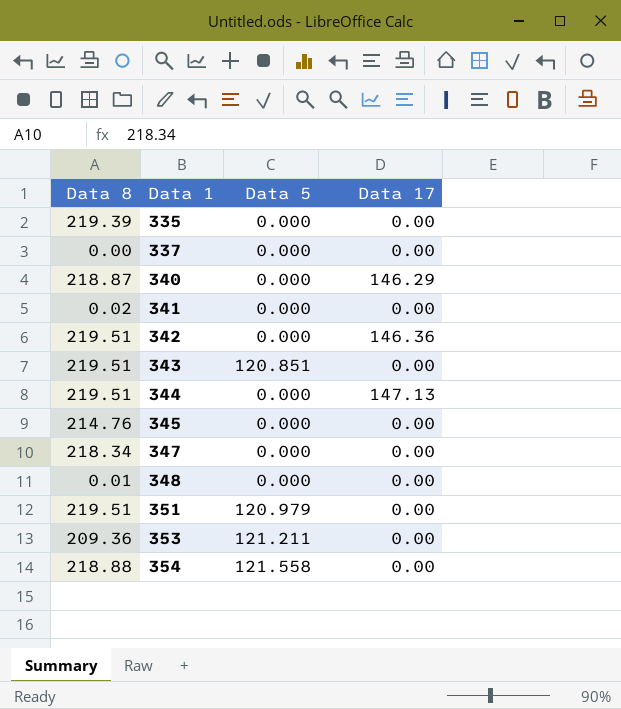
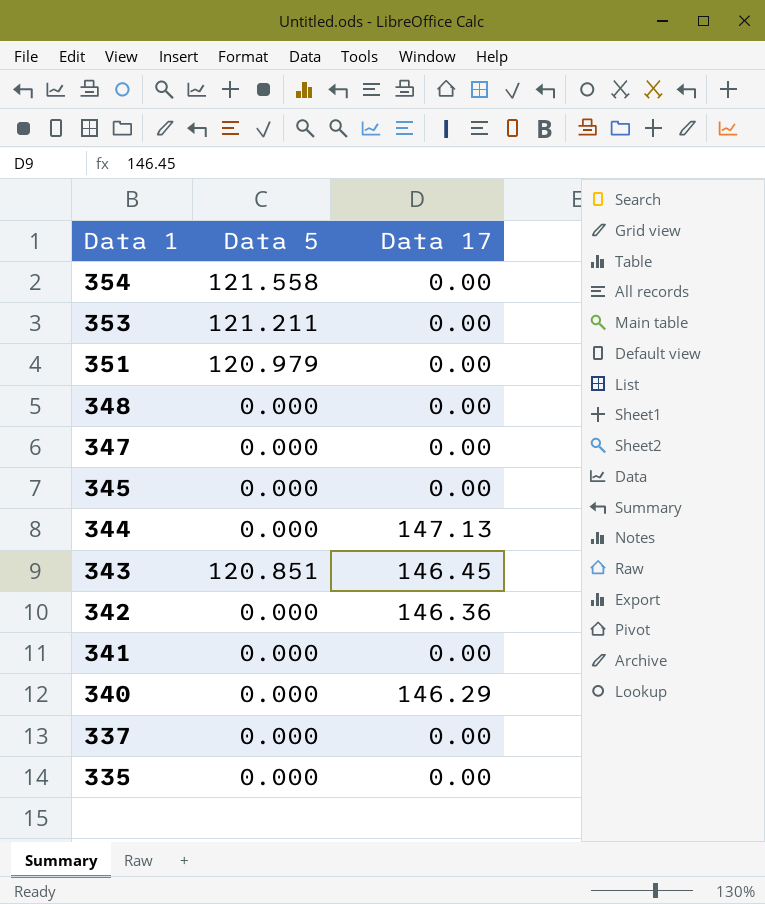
row order: Data 1 ascending -> Data 1 descending
column Data 8 | position: 1 -> none
343 | Data 17: 0.00 -> 146.45

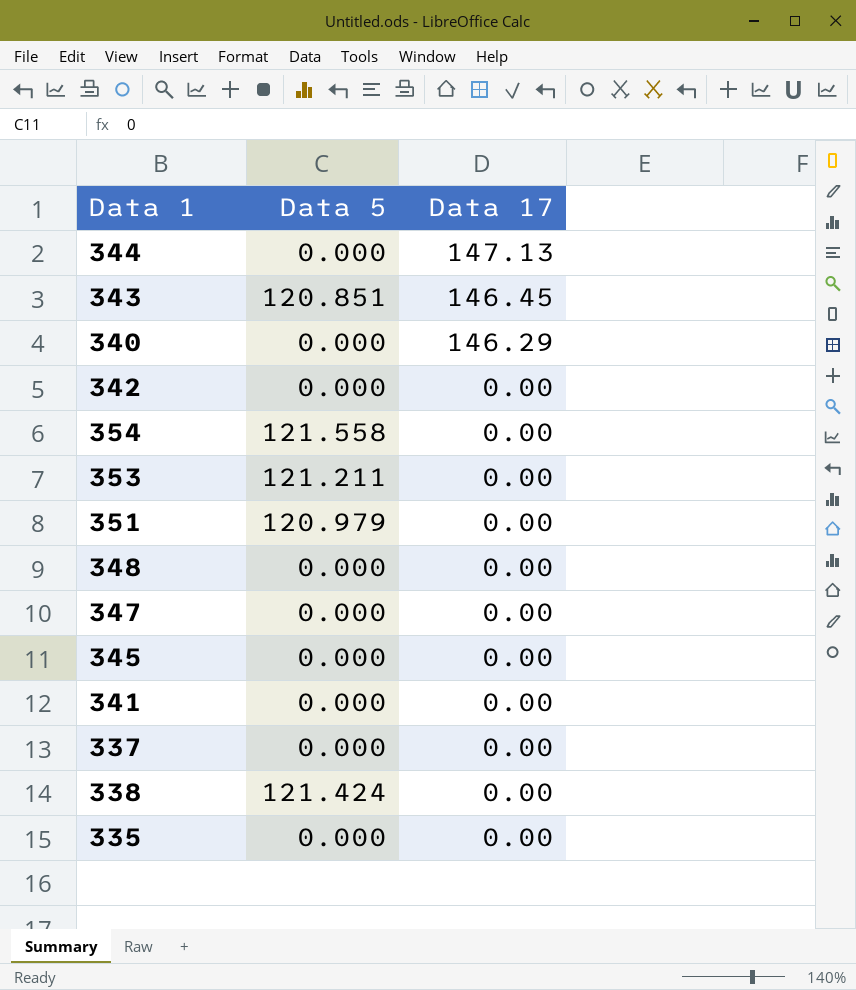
row order: Data 1 descending -> Data 17 descending
342 | Data 17: 146.36 -> 0.00
row 338: none -> 121.424 | 0.00

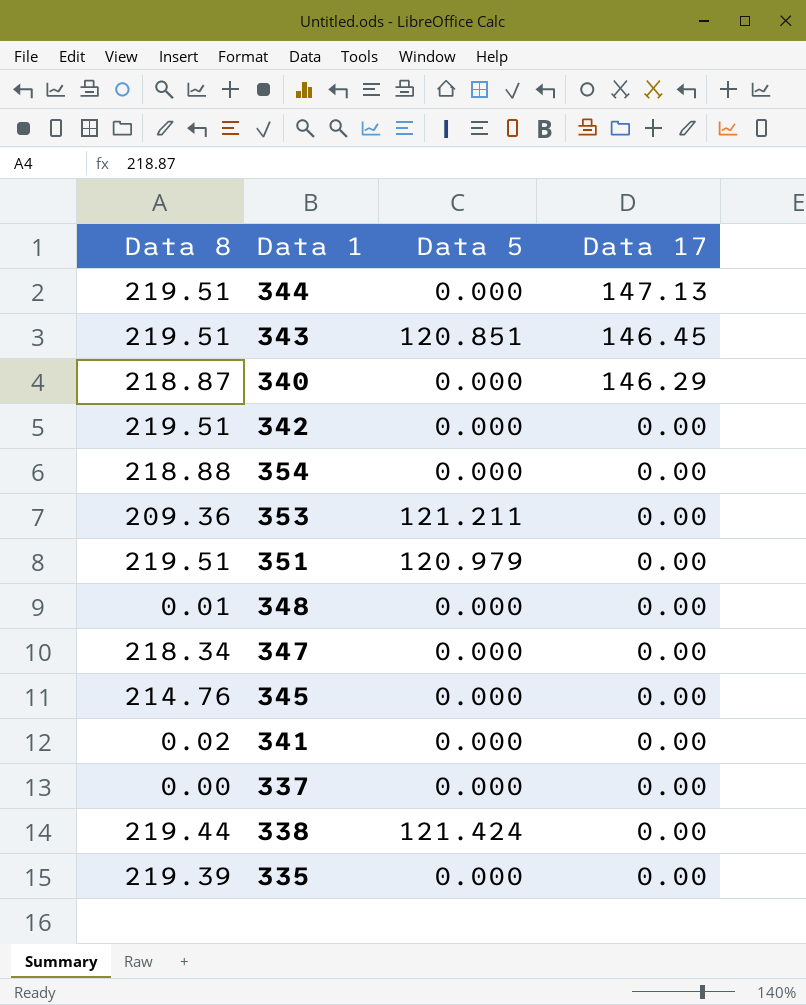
column Data 8 | position: none -> 1
354 | Data 5: 121.558 -> 0.000

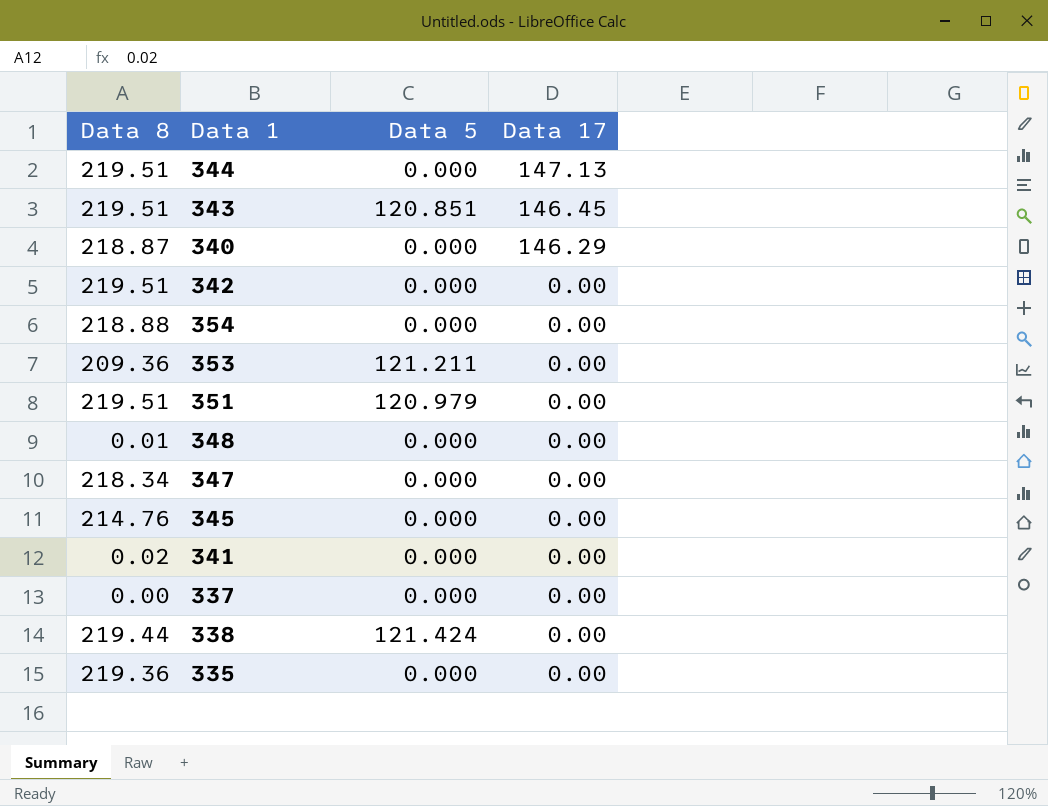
335 | Data 8: 219.39 -> 219.36

